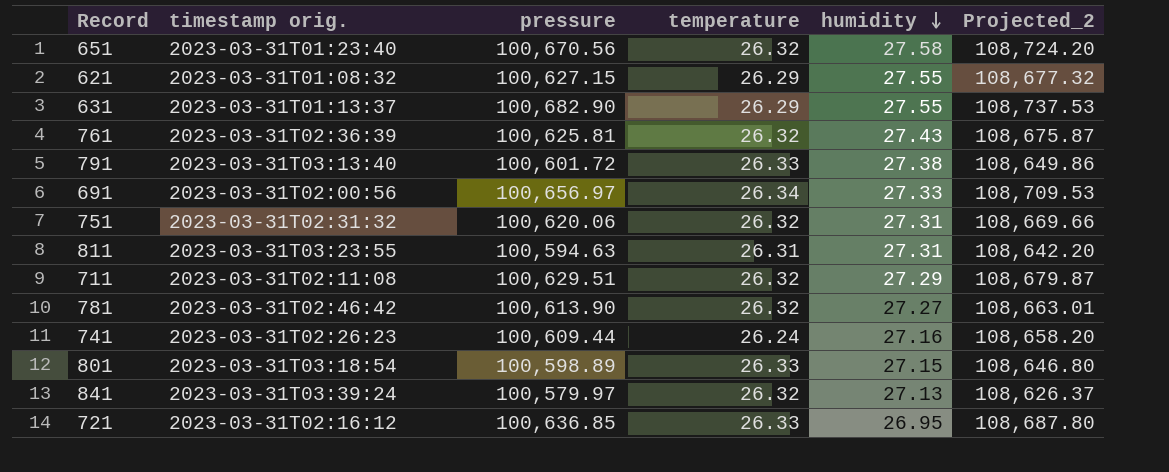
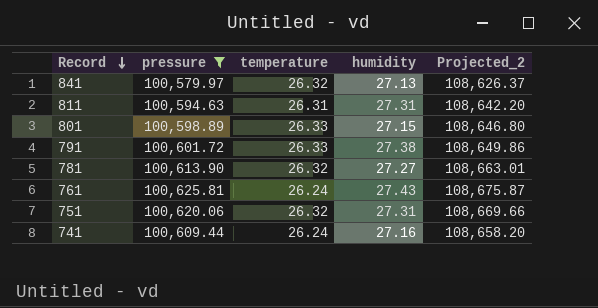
filter: none -> pressure <= 100,625.81
row order: humidity descending -> Record descending
column timestamp orig. | position: 2 -> none
761 | temperature: 26.32 -> 26.24

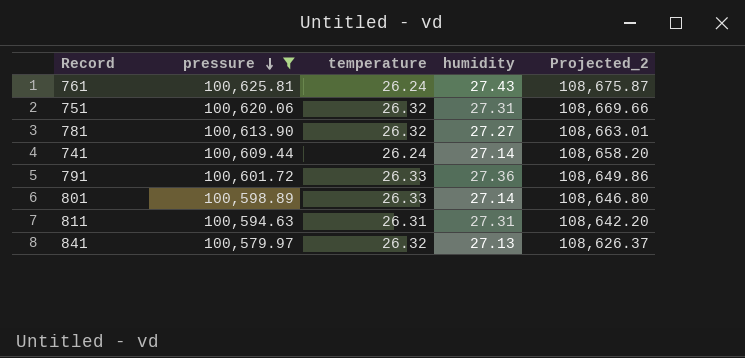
row order: Record descending -> pressure descending
741 | humidity: 27.16 -> 27.14
791 | humidity: 27.38 -> 27.36
801 | humidity: 27.15 -> 27.14

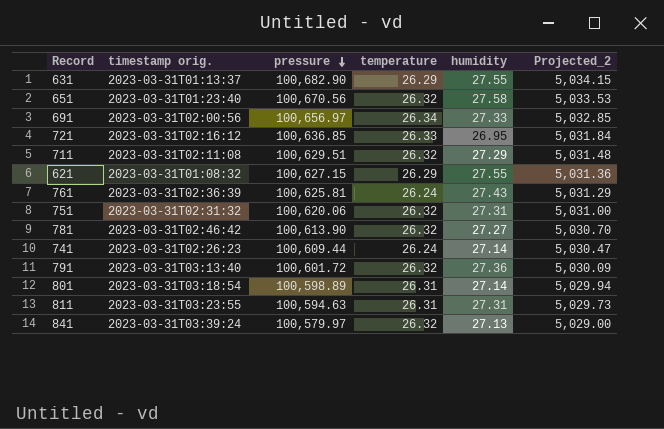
filter: pressure <= 100,625.81 -> none
column timestamp orig. | position: none -> 2
column Projected_2 | formula: [pressure] * 1.08 -> [pressure] * 0.05
791 | temperature: 26.33 -> 26.32
801 | temperature: 26.33 -> 26.31

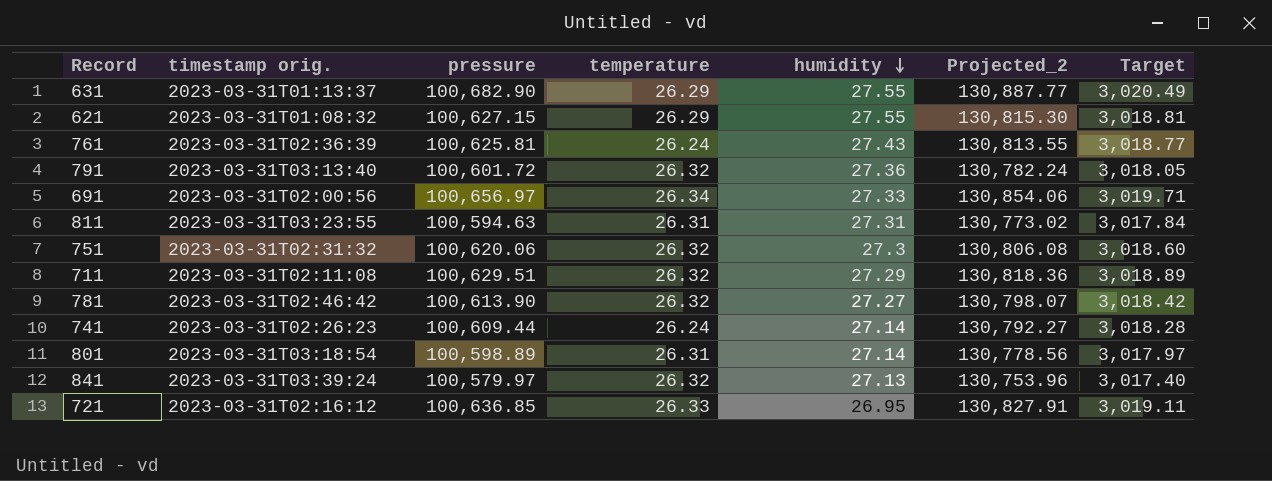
row order: pressure descending -> humidity descending
column Projected_2 | formula: [pressure] * 0.05 -> [pressure] * 1.3
column Target | formula: none -> [pressure] * 0.03
row 651: 2023-03-31T01:23:40 | 100,670.56 | 26.32 | 27.58 | 5,033.53 -> none
751 | humidity: 27.31 -> 27.3

